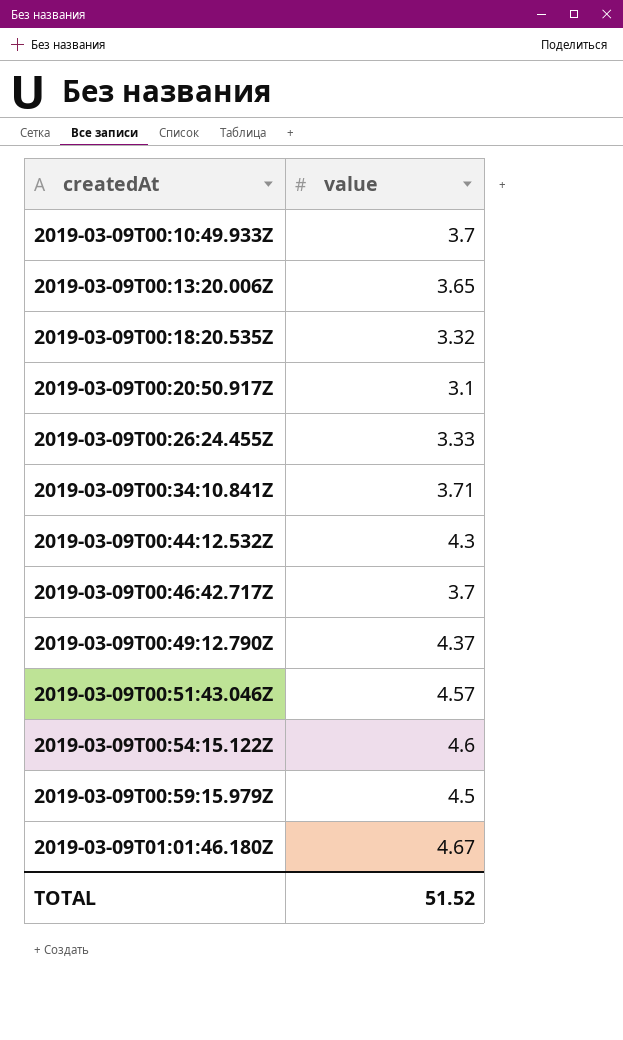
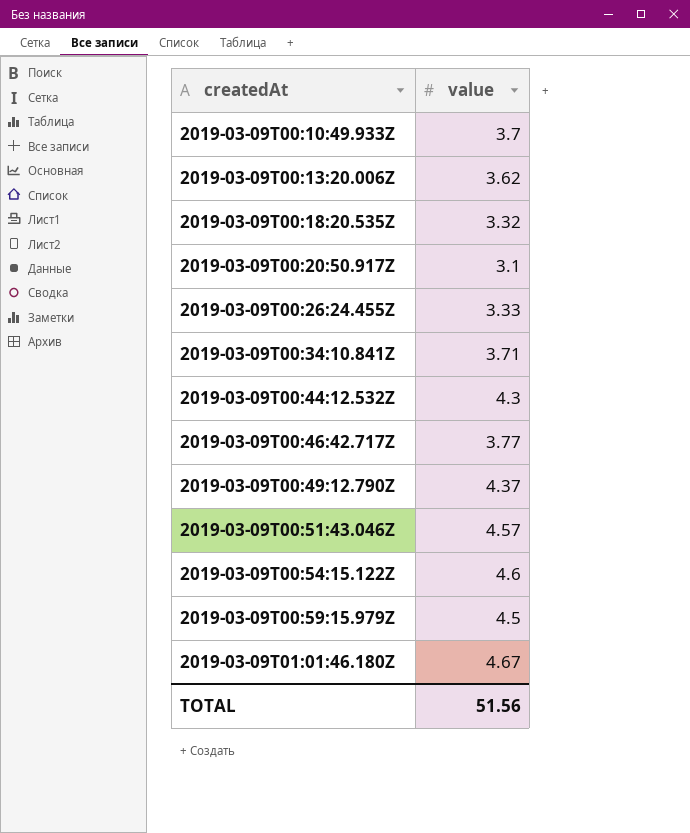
2019-03-09T00:13:20.006Z | value: 3.65 -> 3.62
2019-03-09T00:46:42.717Z | value: 3.7 -> 3.77
TOTAL | value: 51.52 -> 51.56

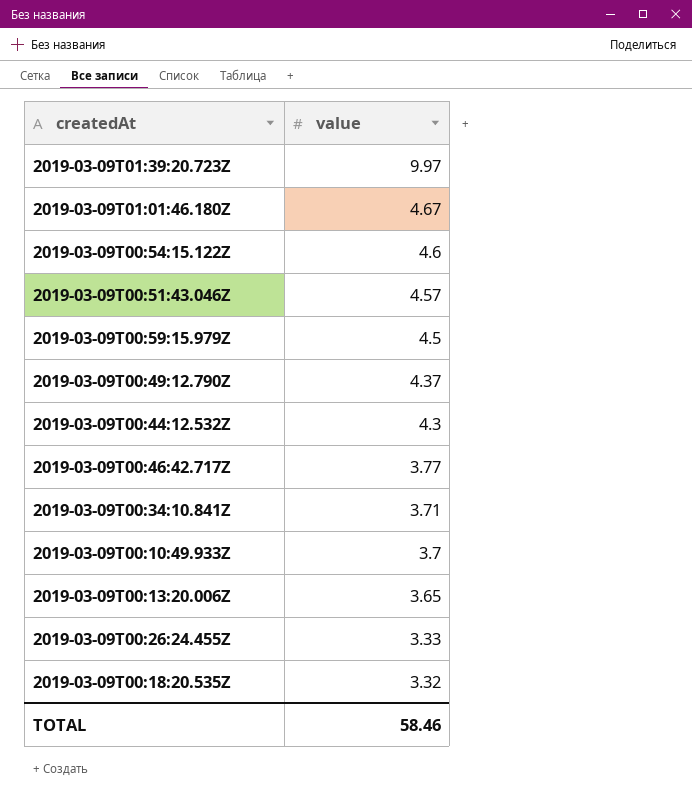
row order: createdAt ascending -> value descending
row 2019-03-09T00:20:50.917Z: 3.1 -> none
row 2019-03-09T01:39:20.723Z: none -> 9.97
2019-03-09T00:13:20.006Z | value: 3.62 -> 3.65
TOTAL | value: 51.56 -> 58.46

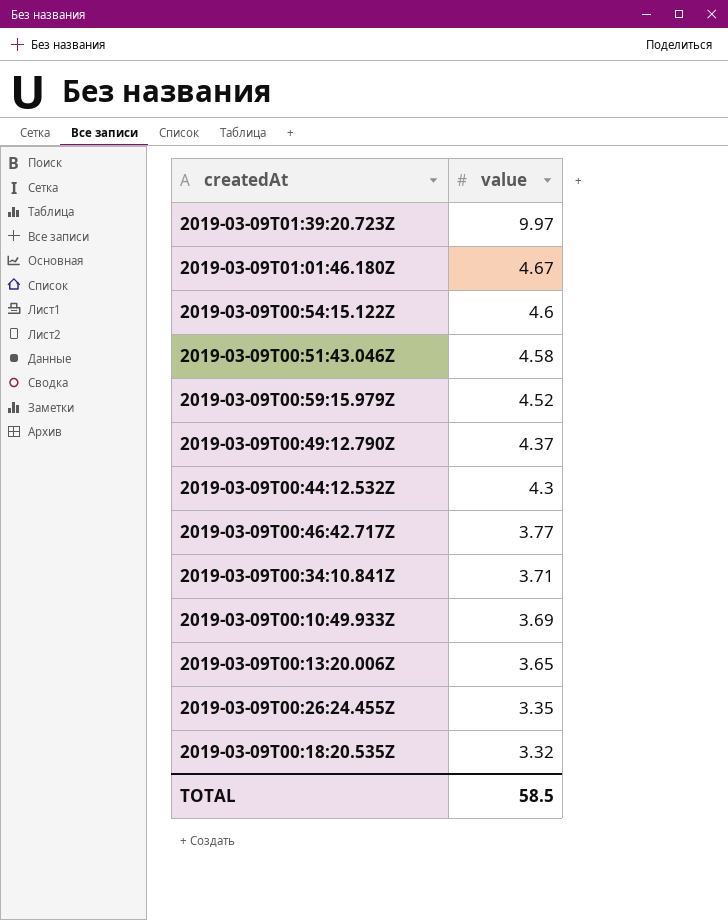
2019-03-09T00:51:43.046Z | value: 4.57 -> 4.58
2019-03-09T00:59:15.979Z | value: 4.5 -> 4.52
2019-03-09T00:10:49.933Z | value: 3.7 -> 3.69
2019-03-09T00:26:24.455Z | value: 3.33 -> 3.35
TOTAL | value: 58.46 -> 58.5

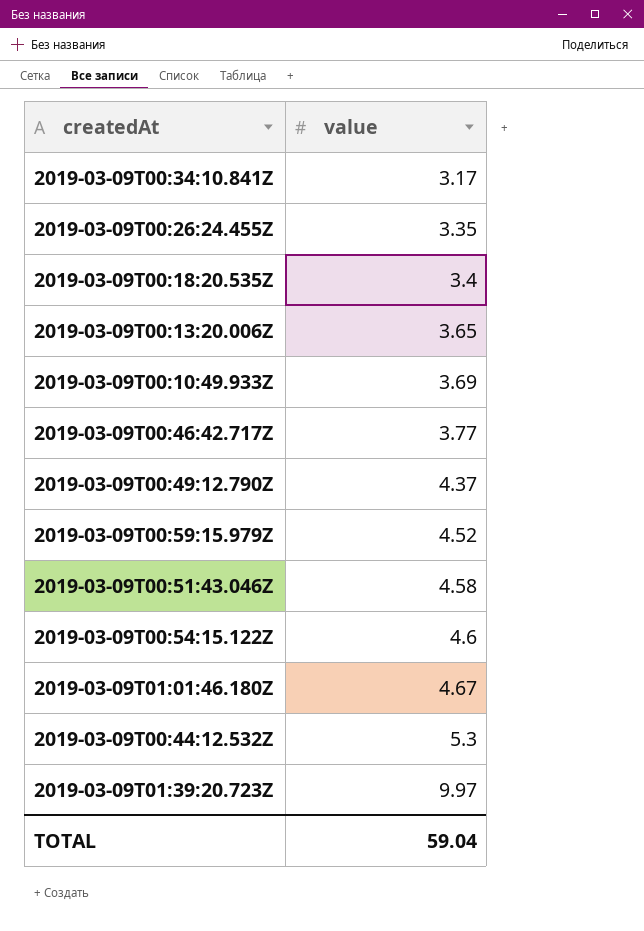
row order: value descending -> value ascending
2019-03-09T00:34:10.841Z | value: 3.71 -> 3.17
2019-03-09T00:18:20.535Z | value: 3.32 -> 3.4
2019-03-09T00:44:12.532Z | value: 4.3 -> 5.3
TOTAL | value: 58.5 -> 59.04

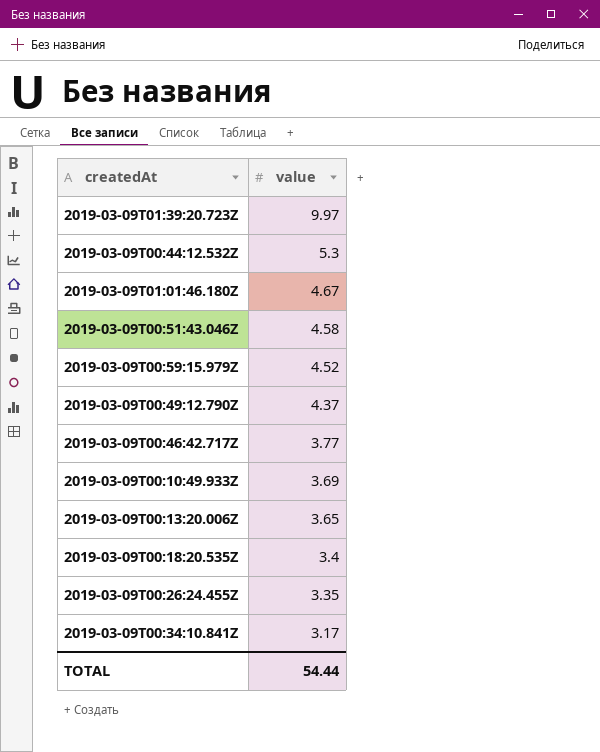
row order: value ascending -> value descending
row 2019-03-09T00:54:15.122Z: 4.6 -> none
TOTAL | value: 59.04 -> 54.44

